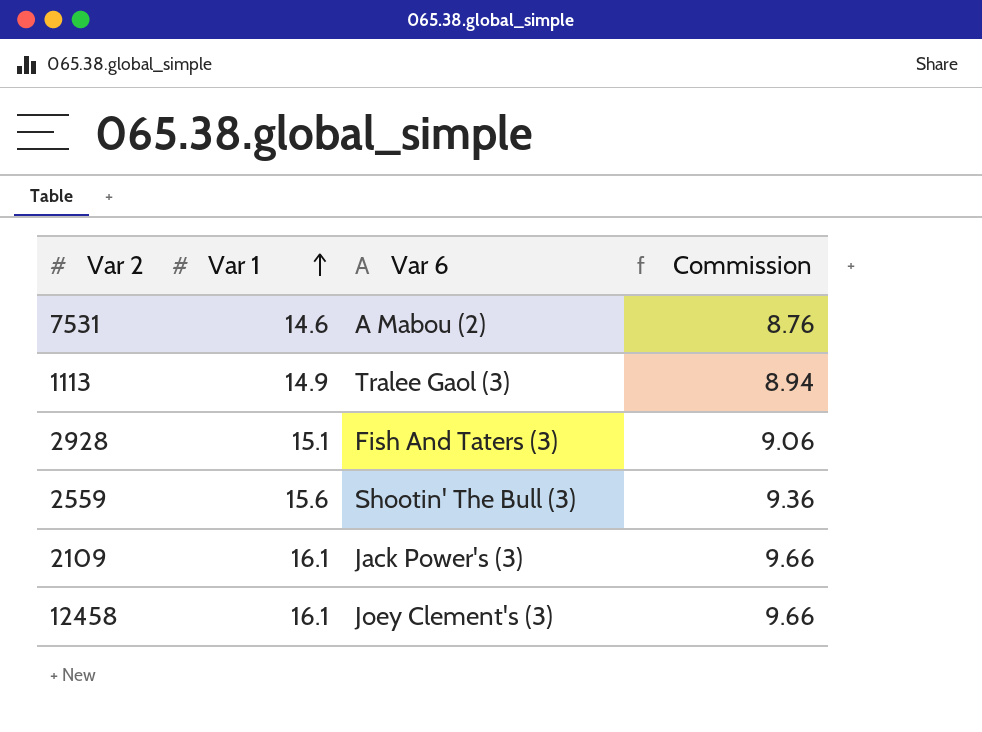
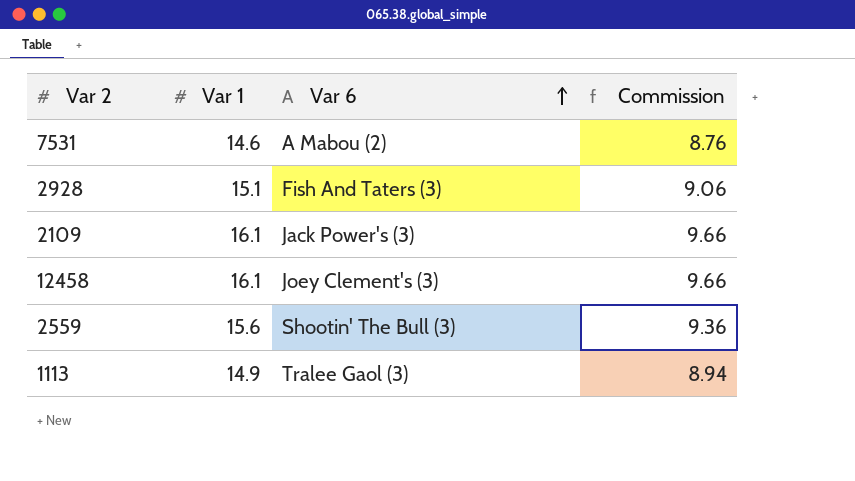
row order: Var 1 ascending -> Var 6 ascending

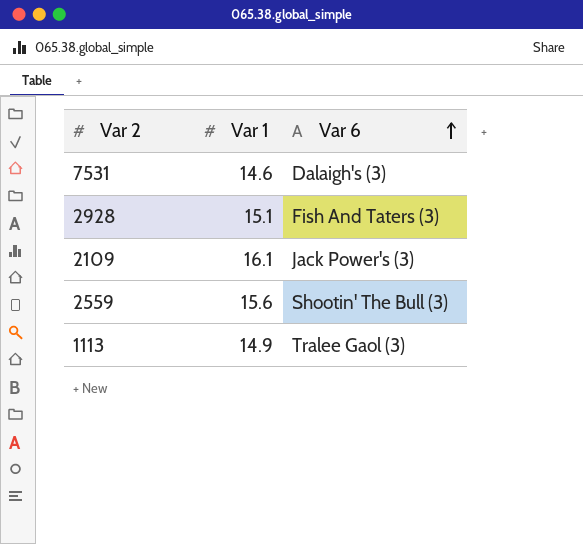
column Commission | formula: [Var 1] * 0.6 -> none
row 12458: 16.1 | Joey Clement's (3) | 9.66 -> none
7531 | Var 6: A Mabou (2) -> Dalaigh's (3)

